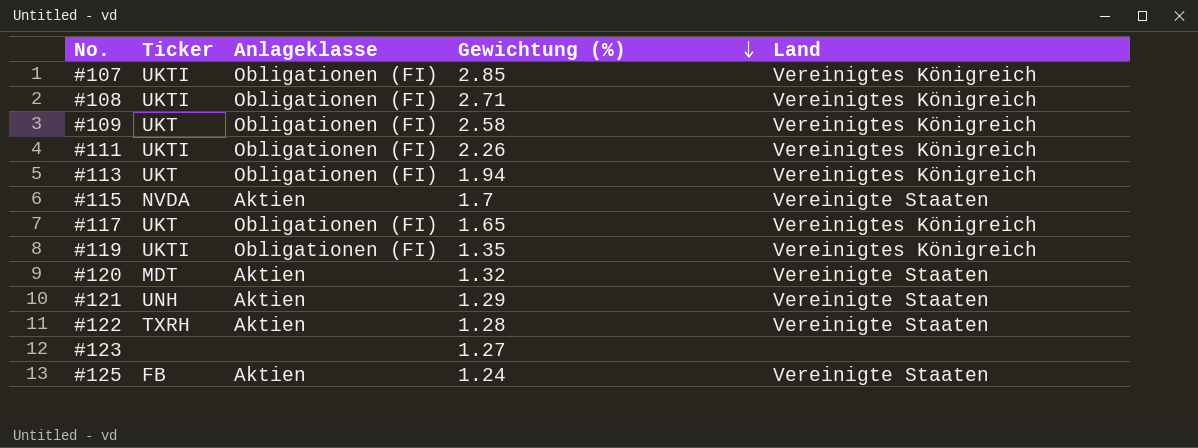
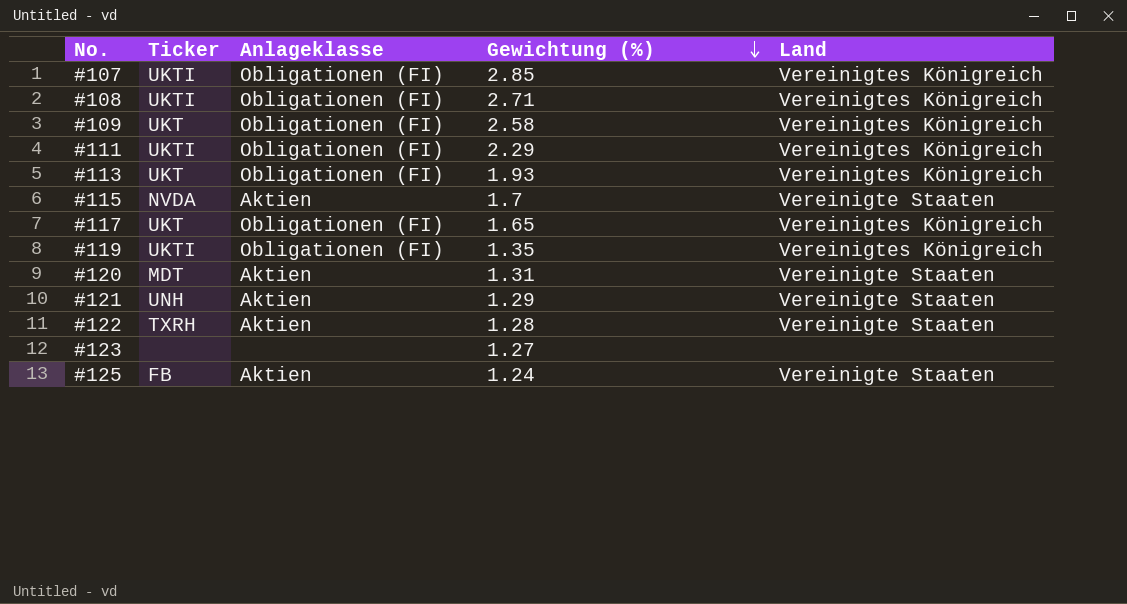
#111 | Gewichtung (%): 2.26 -> 2.29
#113 | Gewichtung (%): 1.94 -> 1.93
#120 | Gewichtung (%): 1.32 -> 1.31

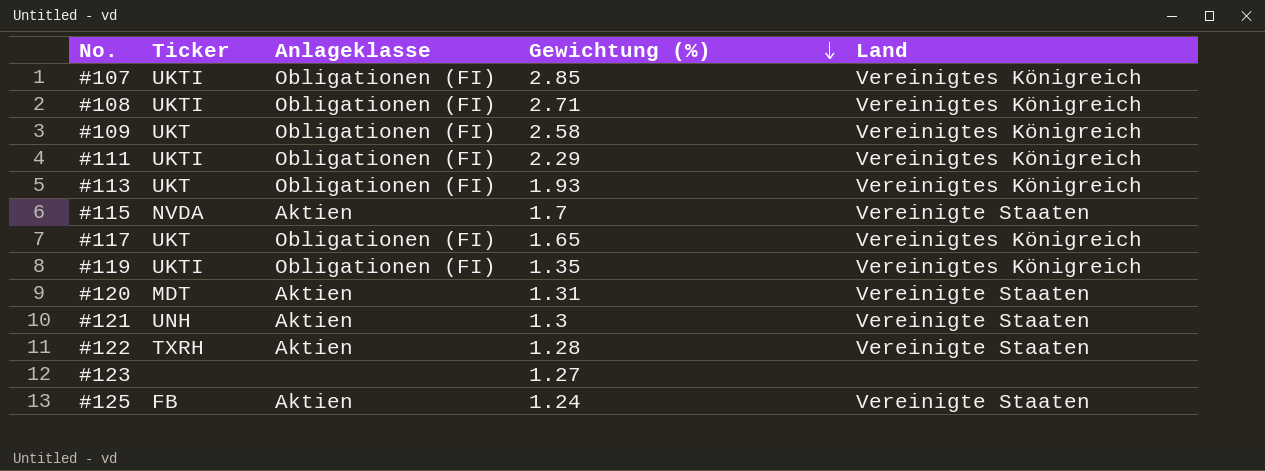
#121 | Gewichtung (%): 1.29 -> 1.3

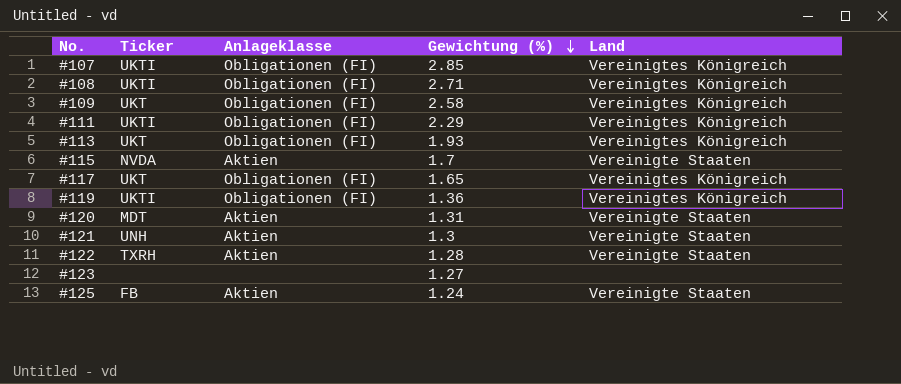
#119 | Gewichtung (%): 1.35 -> 1.36

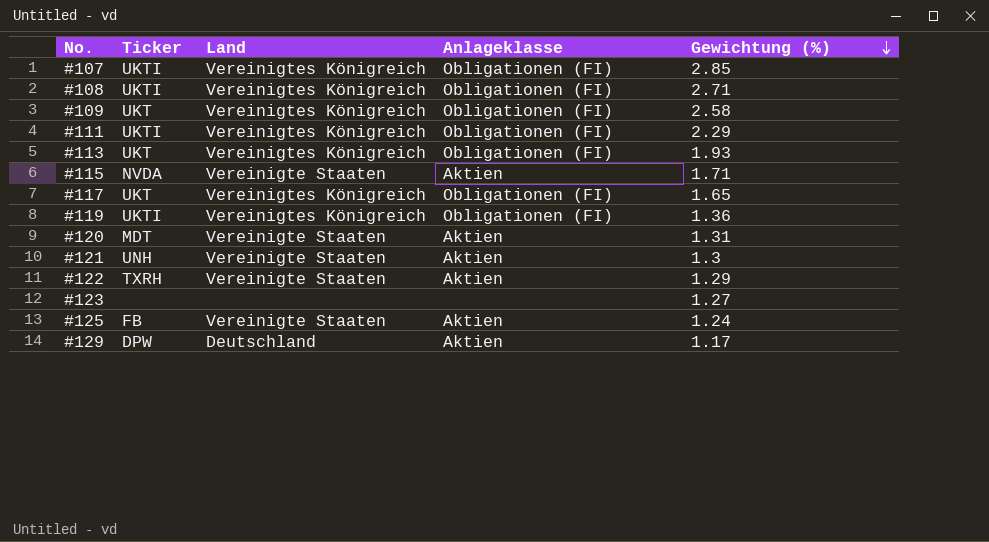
column Land | position: 5 -> 3
#115 | Gewichtung (%): 1.7 -> 1.71
#122 | Gewichtung (%): 1.28 -> 1.29
row #129: none -> DPW | Deutschland | Aktien | 1.17

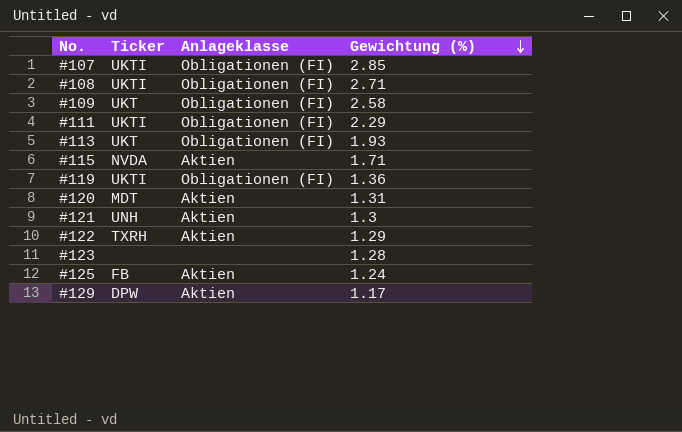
column Land | position: 3 -> none
row #117: UKT | Vereinigtes Königreich | Obligationen (FI) | 1.65 -> none
#123 | Gewichtung (%): 1.27 -> 1.28

